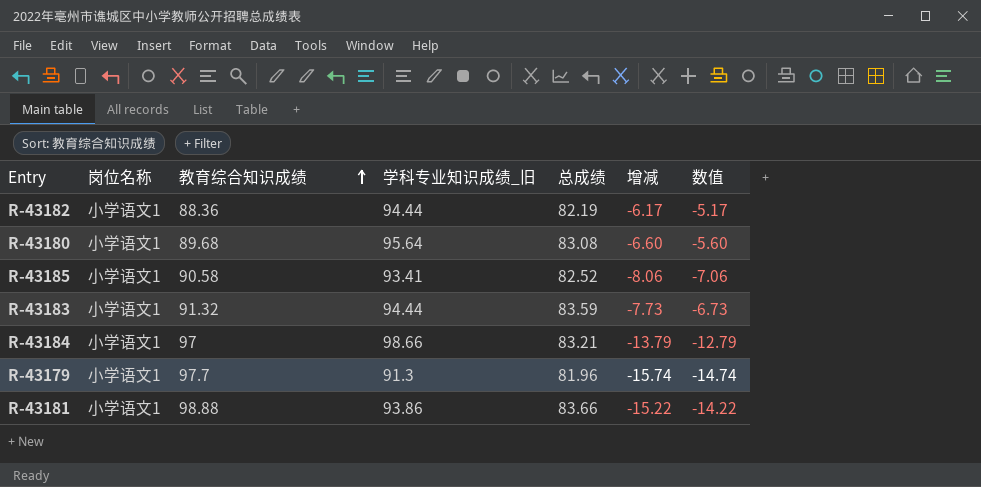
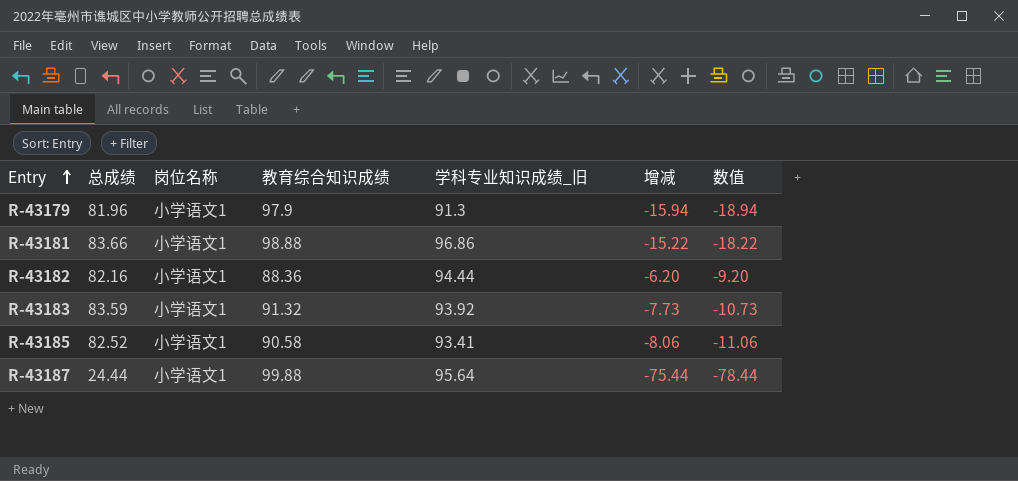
row order: 教育综合知识成绩 ascending -> Entry ascending
column 总成绩 | position: 5 -> 2
column 数值 | formula: [增减] + 1 -> [增减] - 3
row R-43180: 小学语文1 | 89.68 | 95.64 | 83.08 | -6.60 | -5.60 -> none
row R-43184: 小学语文1 | 97 | 98.66 | 83.21 | -13.79 | -12.79 -> none
R-43179 | 教育综合知识成绩: 97.7 -> 97.9
R-43179 | 增减: -15.74 -> -15.94
R-43181 | 学科专业知识成绩_旧: 93.86 -> 96.86
R-43182 | 总成绩: 82.19 -> 82.16
R-43182 | 增减: -6.17 -> -6.20
R-43183 | 学科专业知识成绩_旧: 94.44 -> 93.92
row R-43187: none -> 24.44 | 小学语文1 | 99.88 | 95.64 | -75.44 | -78.44

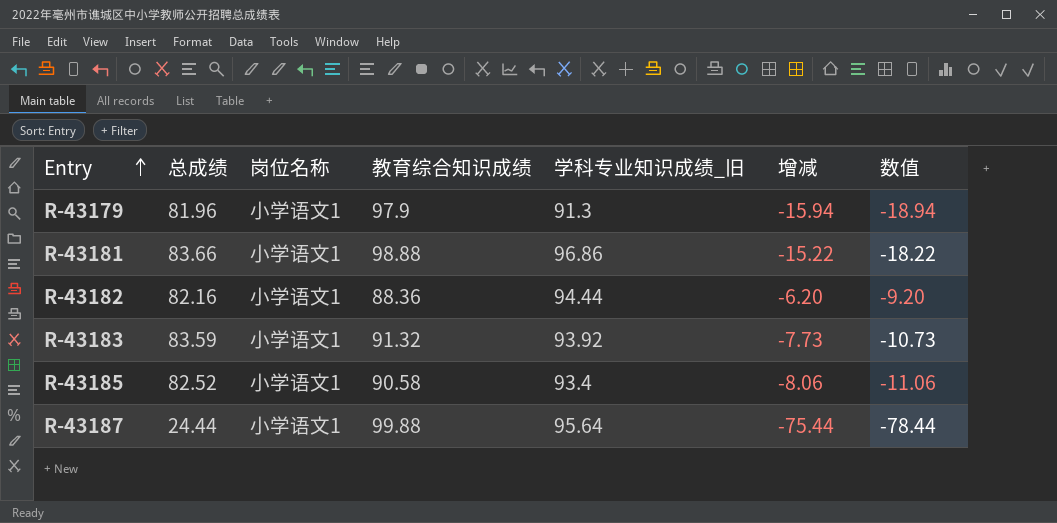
R-43185 | 学科专业知识成绩_旧: 93.41 -> 93.4

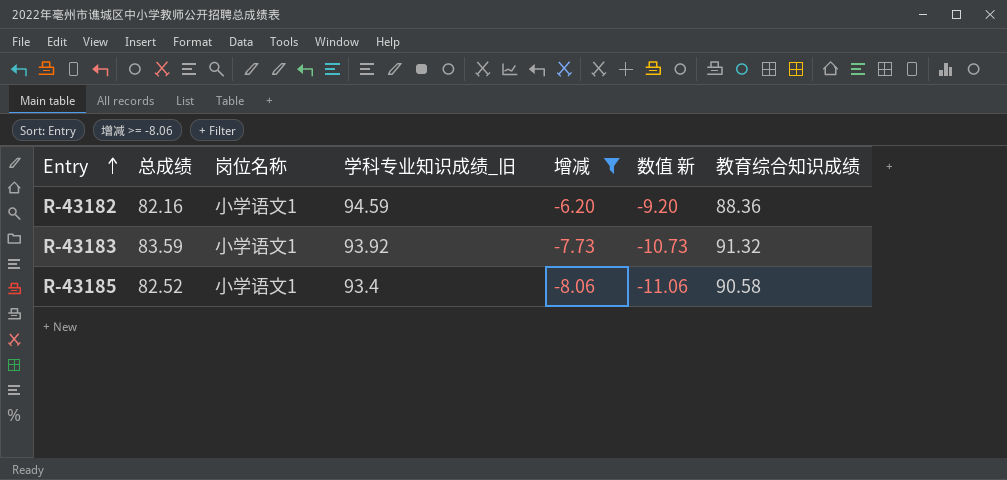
filter: none -> 增减 >= -8.06
column name: 数值 -> 数值 新
column 教育综合知识成绩 | position: 4 -> 7
R-43182 | 学科专业知识成绩_旧: 94.44 -> 94.59

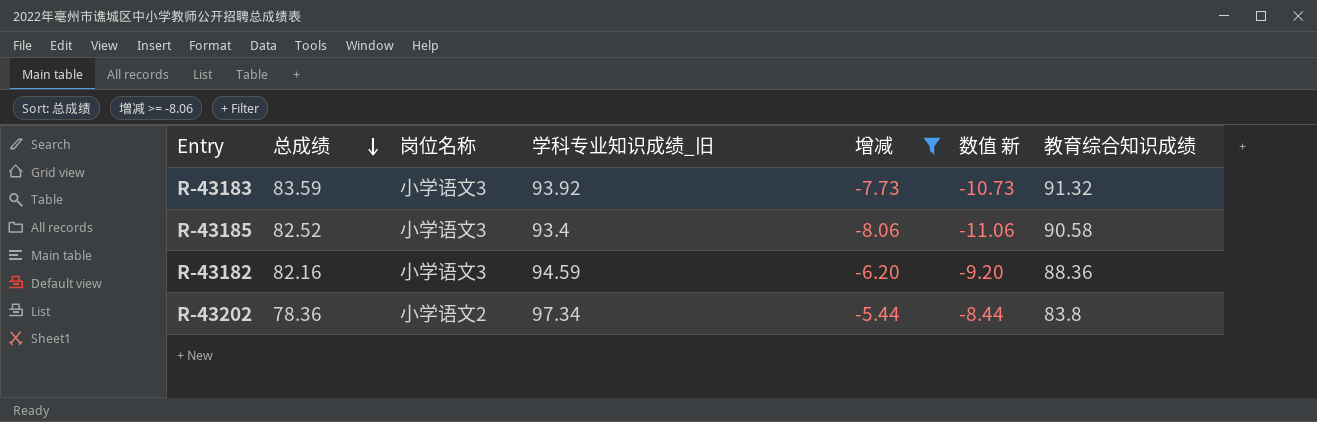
row order: Entry ascending -> 总成绩 descending
R-43183 | 岗位名称: 小学语文1 -> 小学语文3
R-43185 | 岗位名称: 小学语文1 -> 小学语文3
R-43182 | 岗位名称: 小学语文1 -> 小学语文3
row R-43202: none -> 78.36 | 小学语文2 | 97.34 | -5.44 | -8.44 | 83.8

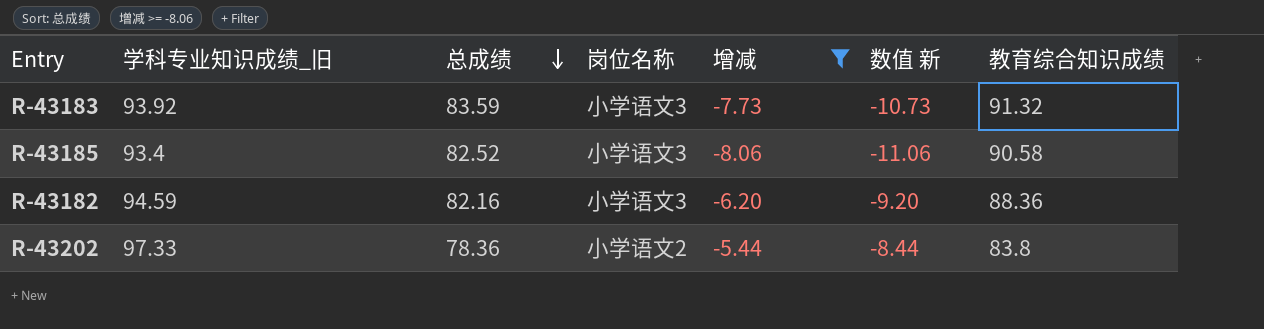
column 学科专业知识成绩_旧 | position: 4 -> 2
R-43202 | 学科专业知识成绩_旧: 97.34 -> 97.33

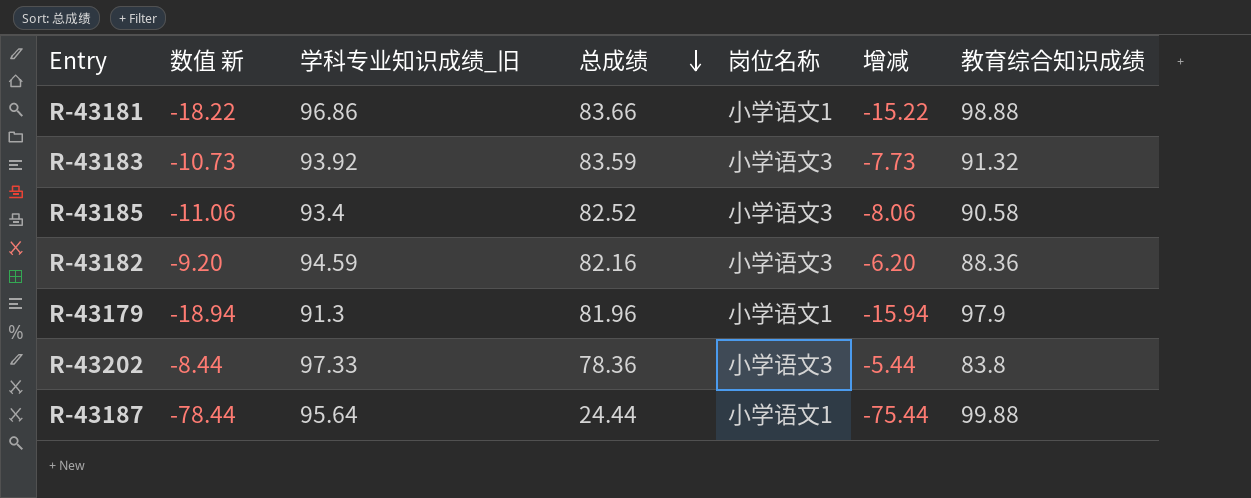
filter: 增减 >= -8.06 -> none
column 数值 新 | position: 6 -> 2
R-43202 | 岗位名称: 小学语文2 -> 小学语文3

